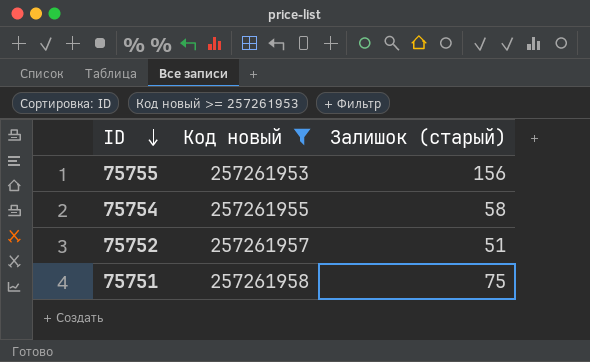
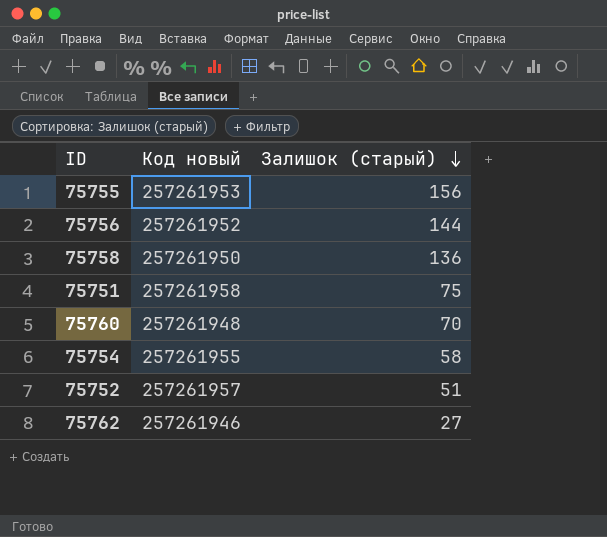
filter: Код новый >= 257261953 -> none
row order: ID descending -> Залишок (старый) descending

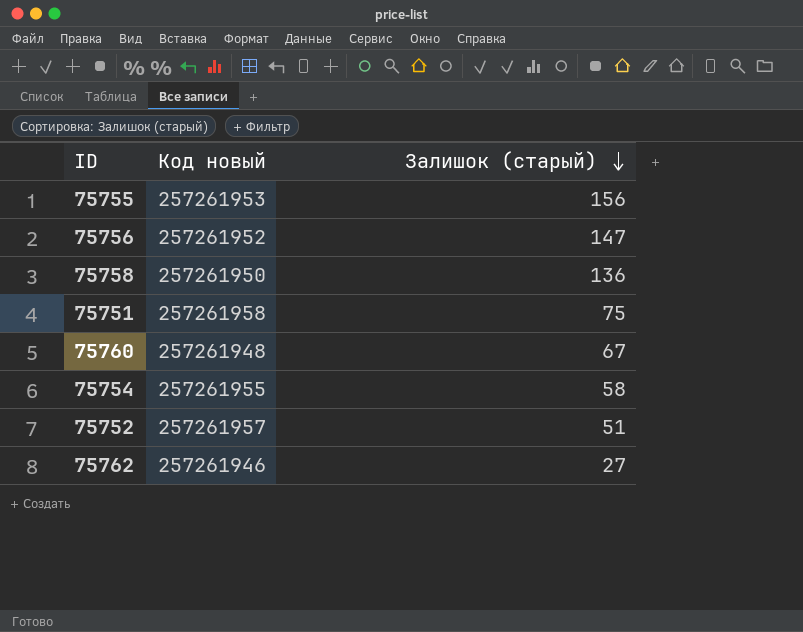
75756 | Залишок (старый): 144 -> 147
75760 | Залишок (старый): 70 -> 67

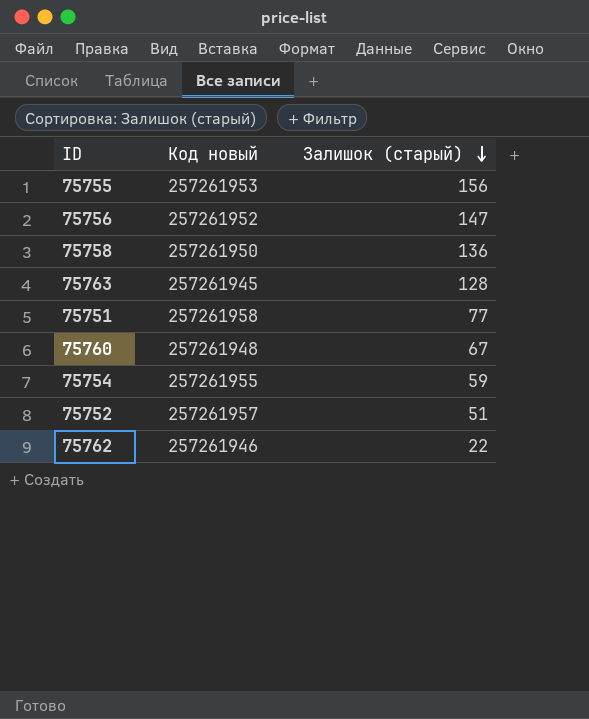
row 75763: none -> 257261945 | 128
75751 | Залишок (старый): 75 -> 77
75754 | Залишок (старый): 58 -> 59
75762 | Залишок (старый): 27 -> 22

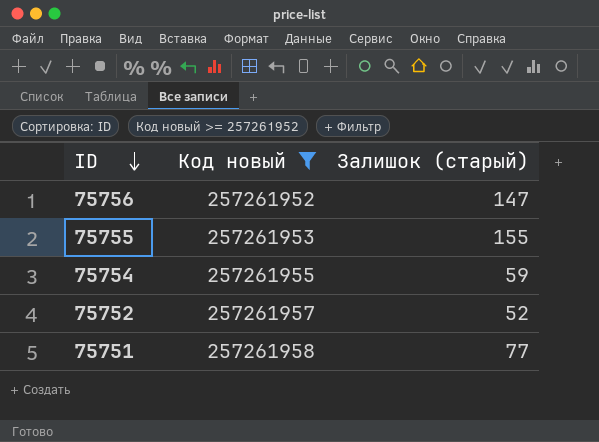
filter: none -> Код новый >= 257261952
row order: Залишок (старый) descending -> ID descending
75755 | Залишок (старый): 156 -> 155
75752 | Залишок (старый): 51 -> 52

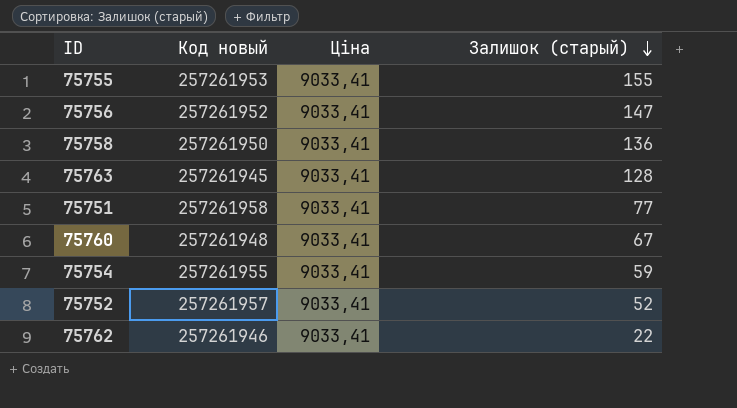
filter: Код новый >= 257261952 -> none
row order: ID descending -> Залишок (старый) descending
column Ціна | position: none -> 3

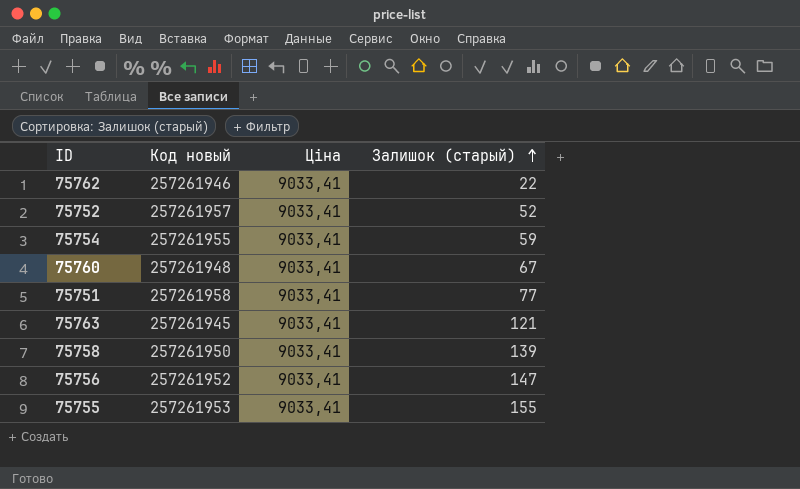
row order: Залишок (старый) descending -> Залишок (старый) ascending
75763 | Залишок (старый): 128 -> 121
75758 | Залишок (старый): 136 -> 139

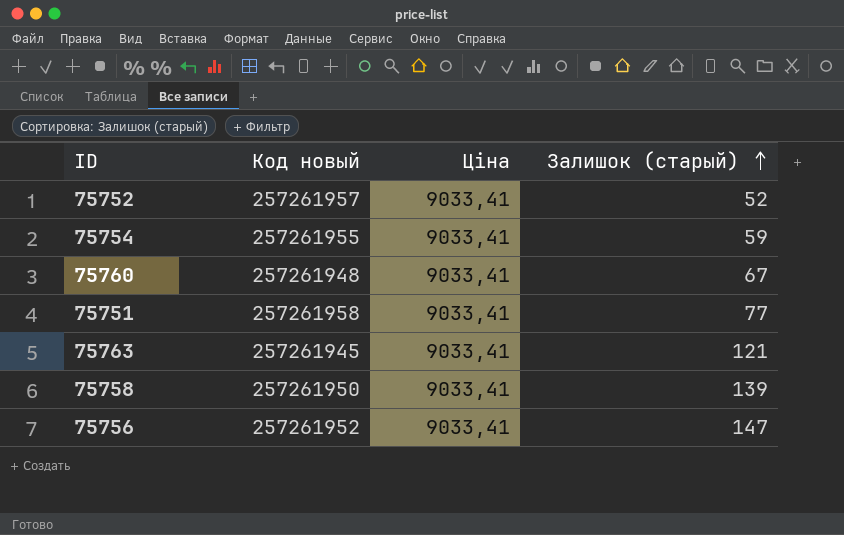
row 75762: 257261946 | 9033,41 | 22 -> none
row 75755: 257261953 | 9033,41 | 155 -> none

